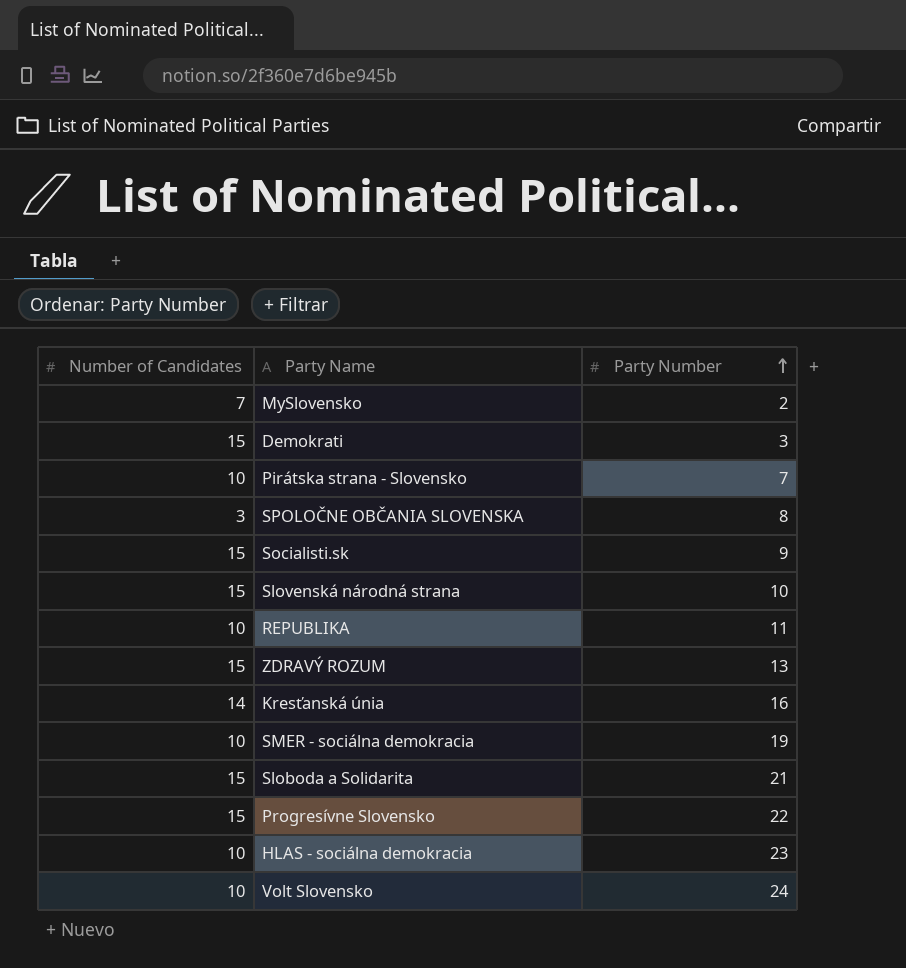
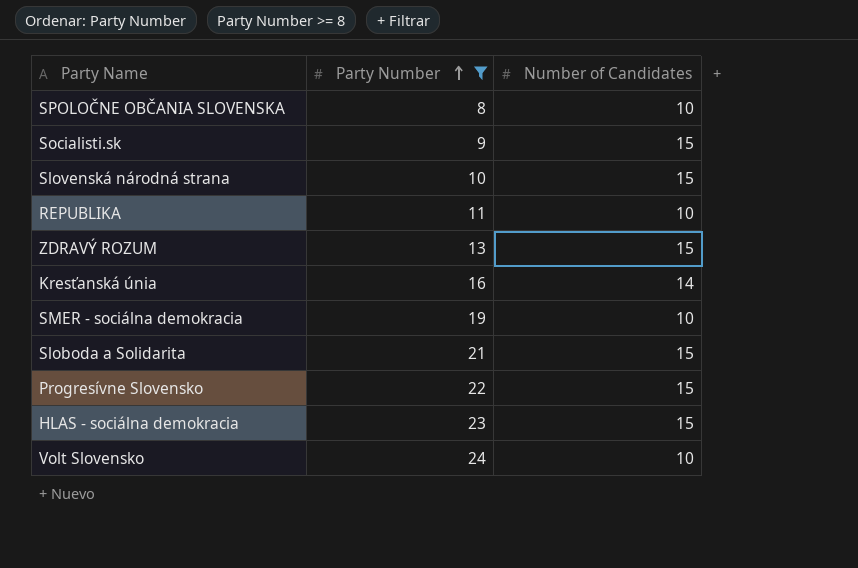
filter: none -> Party Number >= 8
column Number of Candidates | position: 1 -> 3
SPOLOČNE OBČANIA SLOVENSKA | Number of Candidates: 3 -> 10
HLAS - sociálna demokracia | Number of Candidates: 10 -> 15

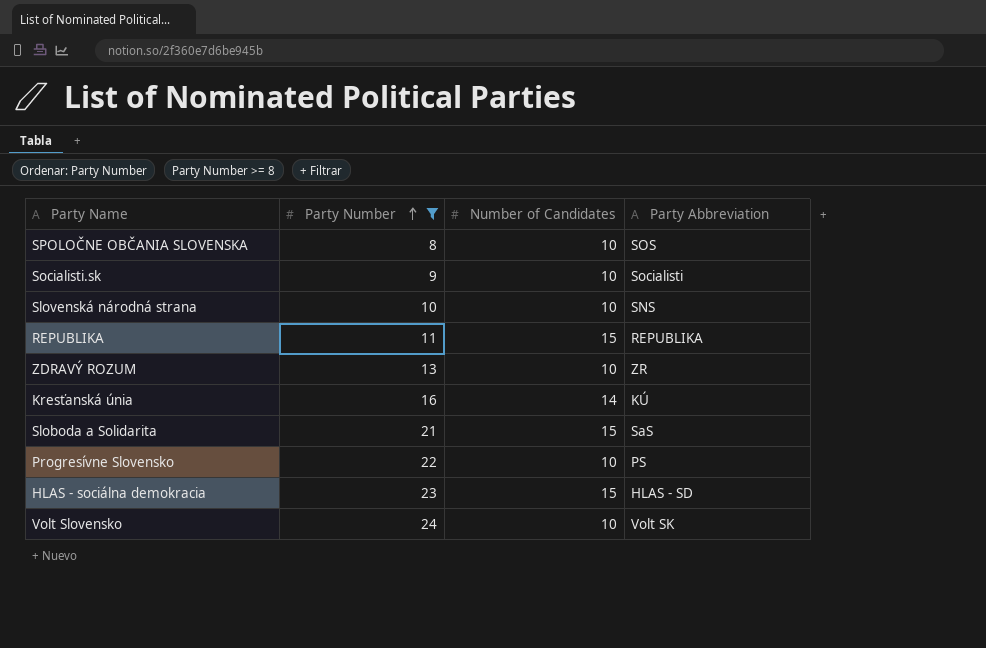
column Party Abbreviation | position: none -> 4
row SMER - sociálna demokracia: 19 | 10 -> none
Socialisti.sk | Number of Candidates: 15 -> 10
Slovenská národná strana | Number of Candidates: 15 -> 10
REPUBLIKA | Number of Candidates: 10 -> 15
ZDRAVÝ ROZUM | Number of Candidates: 15 -> 10
Progresívne Slovensko | Number of Candidates: 15 -> 10

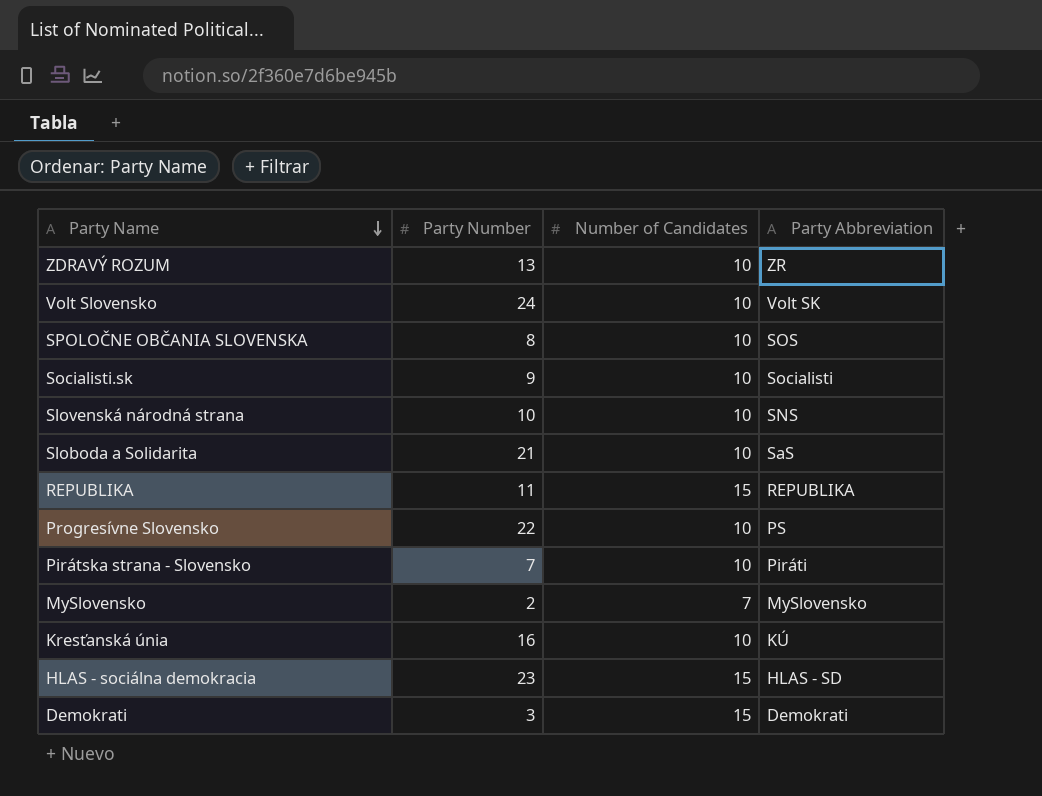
filter: Party Number >= 8 -> none
row order: Party Number ascending -> Party Name descending
Sloboda a Solidarita | Number of Candidates: 15 -> 10
Kresťanská únia | Number of Candidates: 14 -> 10

